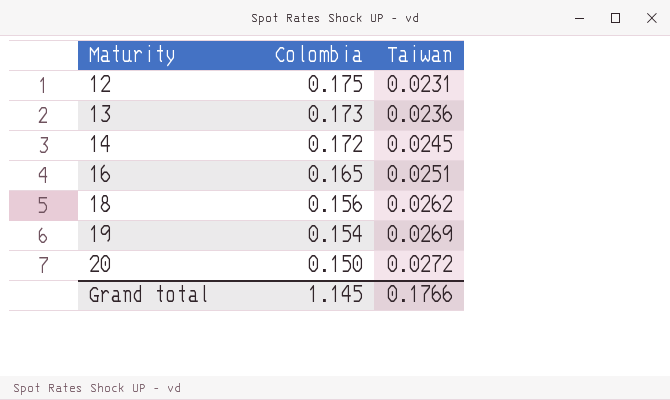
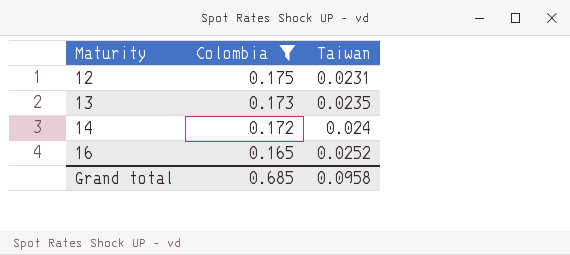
filter: none -> Colombia >= 0.165
13 | Taiwan: 0.0236 -> 0.0235
14 | Taiwan: 0.0245 -> 0.024
16 | Taiwan: 0.0251 -> 0.0252
Grand total | Colombia: 1.145 -> 0.685
Grand total | Taiwan: 0.1766 -> 0.0958

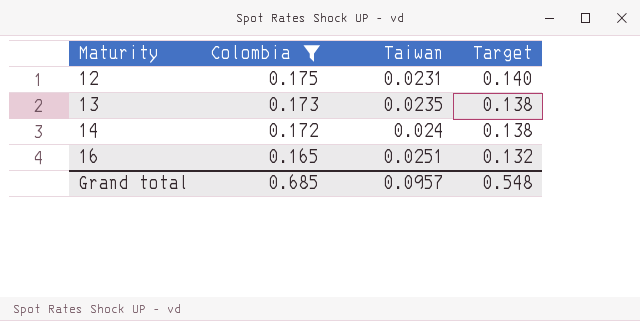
column Target | formula: none -> [Colombia] * 0.8
16 | Taiwan: 0.0252 -> 0.0251
Grand total | Taiwan: 0.0958 -> 0.0957

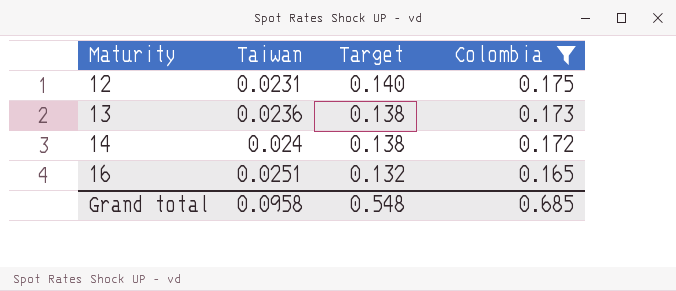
column Colombia | position: 2 -> 4
13 | Taiwan: 0.0235 -> 0.0236
Grand total | Taiwan: 0.0957 -> 0.0958

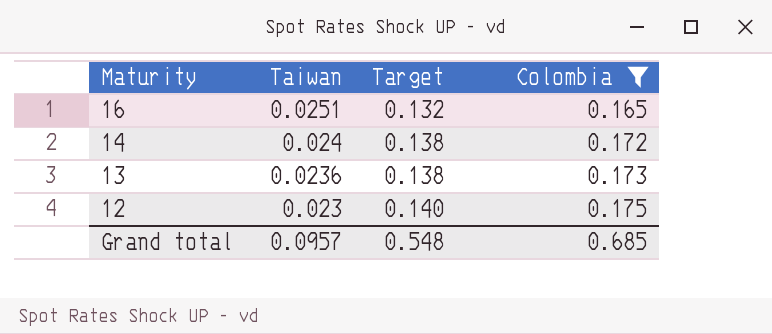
row order: Maturity ascending -> Maturity descending
12 | Taiwan: 0.0231 -> 0.023
Grand total | Taiwan: 0.0958 -> 0.0957

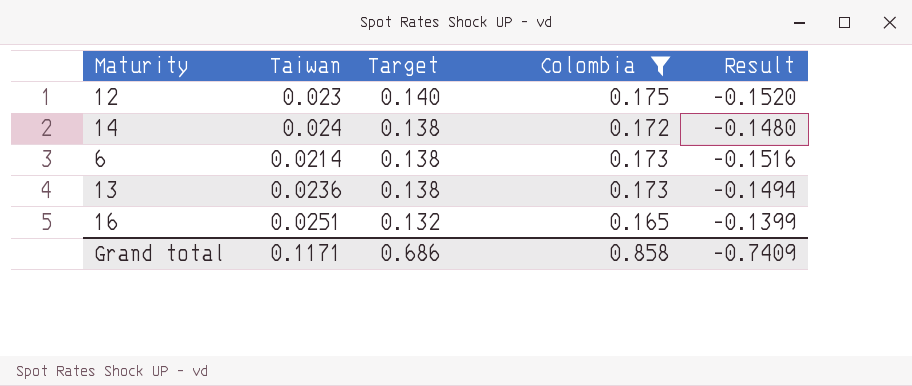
row order: Maturity descending -> Target descending
column Result | formula: none -> [Taiwan] - [Colombia]
row 6: none -> 0.0214 | 0.138 | 0.173 | -0.1516
Grand total | Taiwan: 0.0957 -> 0.1171
Grand total | Target: 0.548 -> 0.686
Grand total | Colombia: 0.685 -> 0.858

